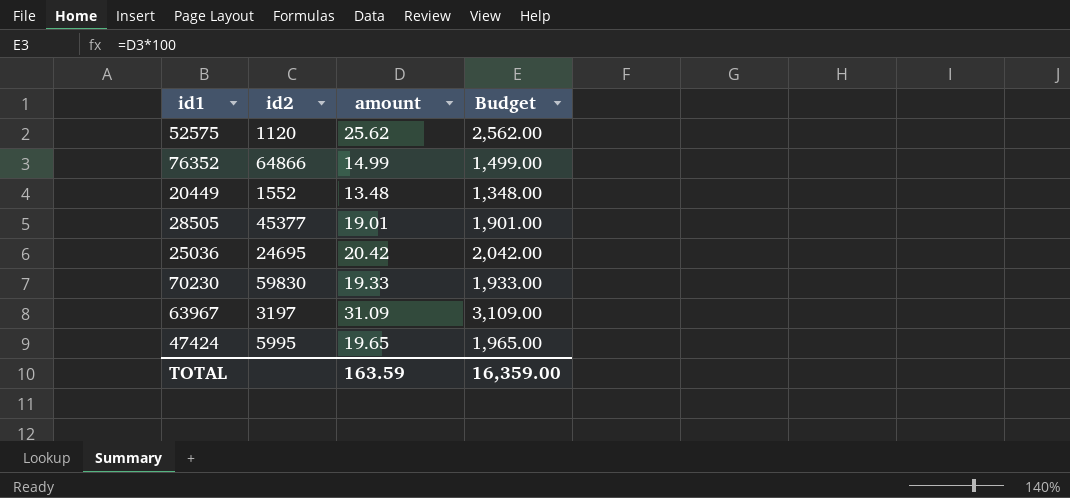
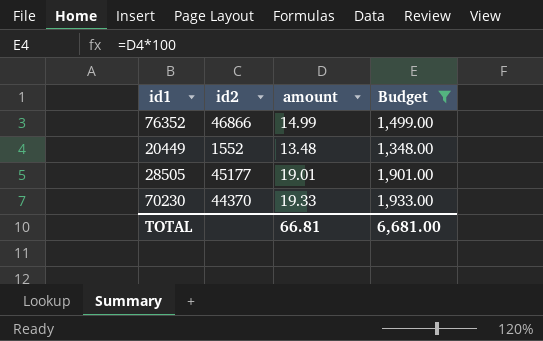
filter: none -> Budget <= 1,933.00
76352 | id2: 64866 -> 46866
28505 | id2: 45377 -> 45177
70230 | id2: 59830 -> 44370
TOTAL | amount: 163.59 -> 66.81
TOTAL | Budget: 16,359.00 -> 6,681.00

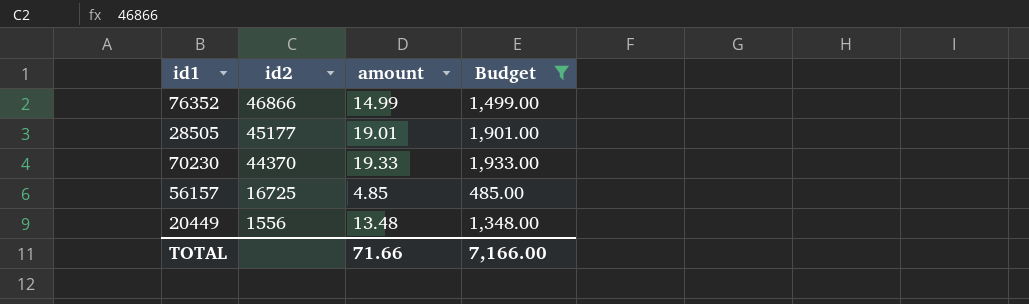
row order: none -> id2 descending
row 56157: none -> 16725 | 4.85 | 485.00
20449 | id2: 1552 -> 1556
TOTAL | amount: 66.81 -> 71.66
TOTAL | Budget: 6,681.00 -> 7,166.00

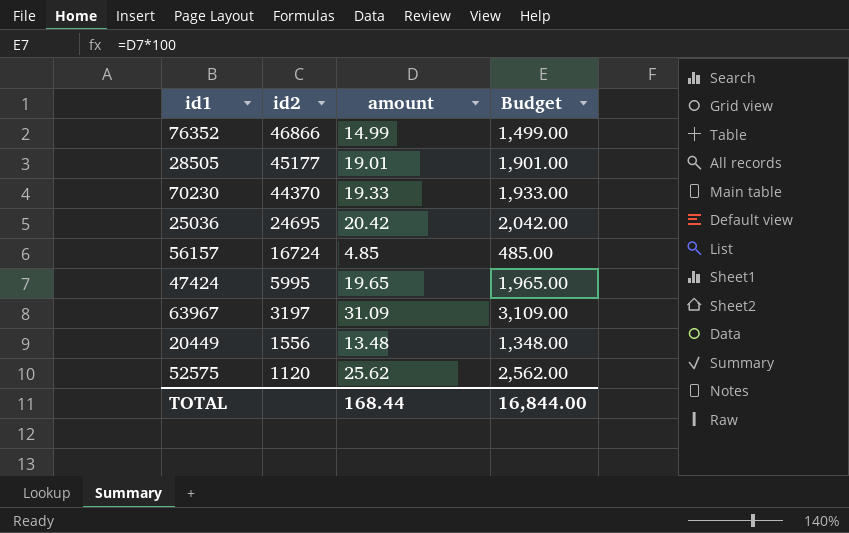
filter: Budget <= 1,933.00 -> none
56157 | id2: 16725 -> 16724
TOTAL | amount: 71.66 -> 168.44
TOTAL | Budget: 7,166.00 -> 16,844.00

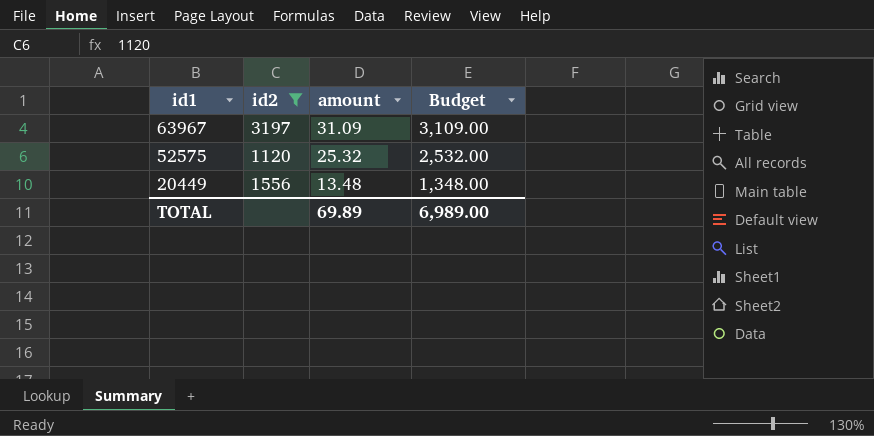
filter: none -> id2 <= 3197
row order: id2 descending -> id1 descending
52575 | amount: 25.62 -> 25.32
52575 | Budget: 2,562.00 -> 2,532.00
TOTAL | amount: 168.44 -> 69.89
TOTAL | Budget: 16,844.00 -> 6,989.00

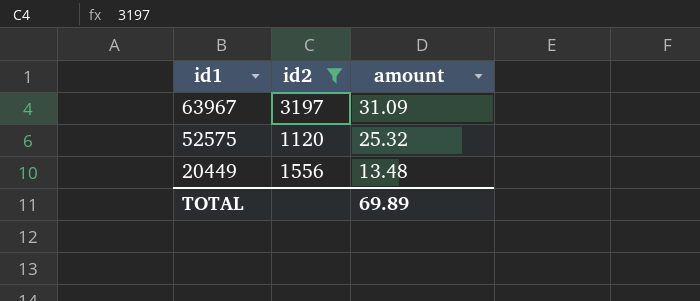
column Budget | formula: [amount] * 100 -> none

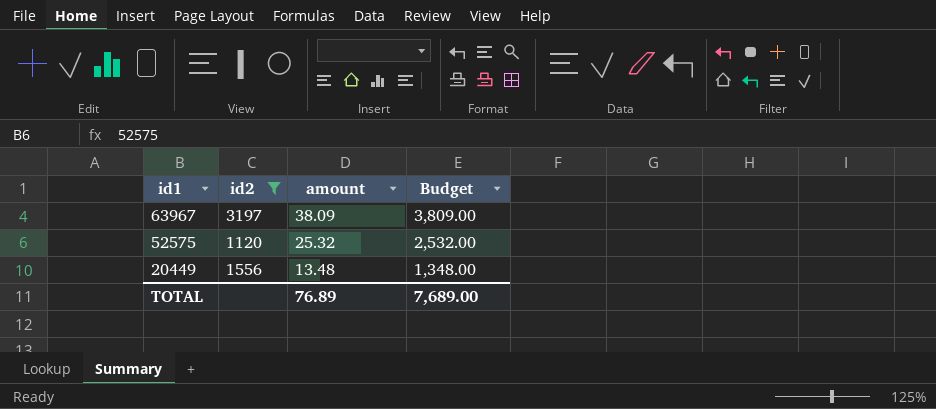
column Budget | formula: none -> [amount] * 100
63967 | amount: 31.09 -> 38.09
TOTAL | amount: 69.89 -> 76.89

